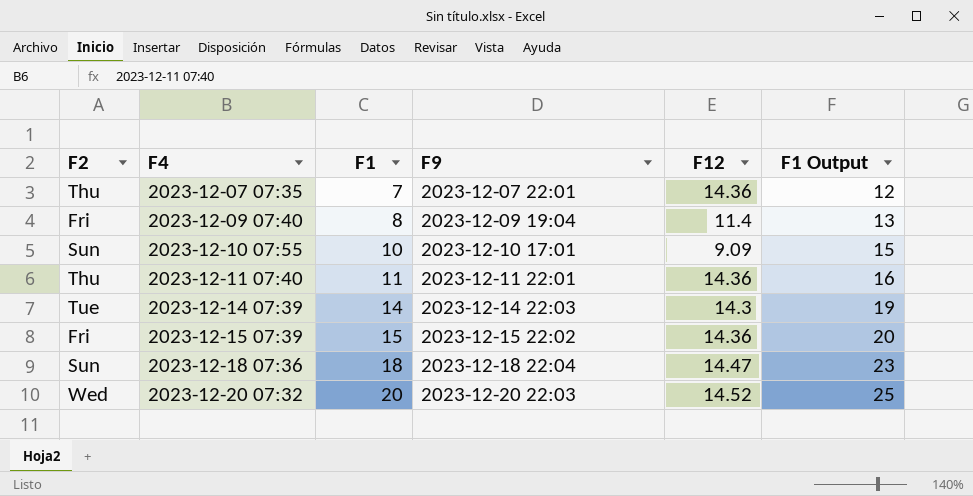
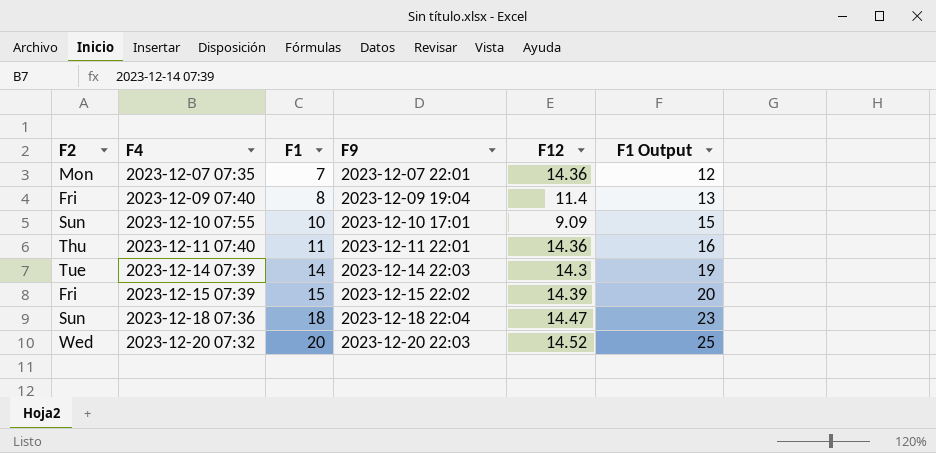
2023-12-07 07:35 | F2: Thu -> Mon
2023-12-15 07:39 | F12: 14.36 -> 14.39

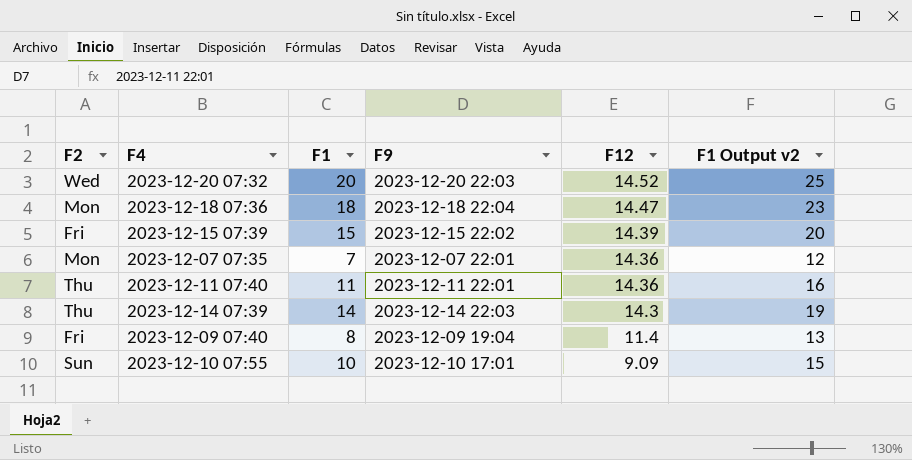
row order: F4 ascending -> F12 descending
column name: F1 Output -> F1 Output v2
2023-12-18 07:36 | F2: Sun -> Mon
2023-12-14 07:39 | F2: Tue -> Thu

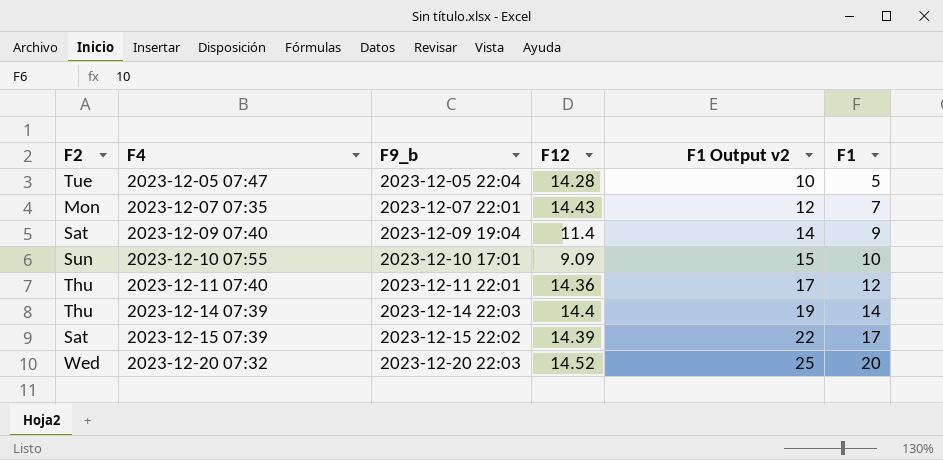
row order: F12 descending -> F4 ascending
column name: F9 -> F9_b
column F1 | position: 3 -> 6
row 2023-12-18 07:36: Mon | 18 | 2023-12-18 22:04 | 14.47 | 23 -> none
row 2023-12-05 07:47: none -> Tue | 2023-12-05 22:04 | 14.28 | 10 | 5
2023-12-07 07:35 | F12: 14.36 -> 14.43
2023-12-09 07:40 | F2: Fri -> Sat
2023-12-09 07:40 | F1 Output v2: 13 -> 14
2023-12-09 07:40 | F1: 8 -> 9
2023-12-11 07:40 | F1 Output v2: 16 -> 17
2023-12-11 07:40 | F1: 11 -> 12
2023-12-14 07:39 | F12: 14.3 -> 14.4
2023-12-15 07:39 | F2: Fri -> Sat
2023-12-15 07:39 | F1 Output v2: 20 -> 22
2023-12-15 07:39 | F1: 15 -> 17

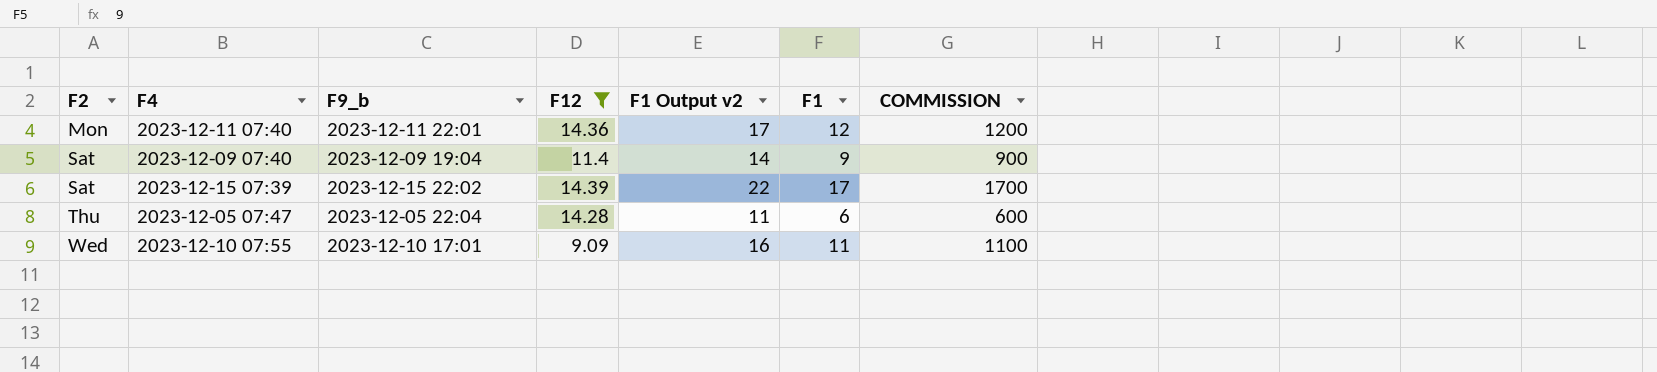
filter: none -> F12 <= 14.39
row order: F4 ascending -> F2 ascending
column COMMISSION | formula: none -> [F1] * 100
2023-12-11 07:40 | F2: Thu -> Mon
2023-12-05 07:47 | F2: Tue -> Thu
2023-12-05 07:47 | F1 Output v2: 10 -> 11
2023-12-05 07:47 | F1: 5 -> 6
2023-12-10 07:55 | F2: Sun -> Wed
2023-12-10 07:55 | F1 Output v2: 15 -> 16
2023-12-10 07:55 | F1: 10 -> 11

